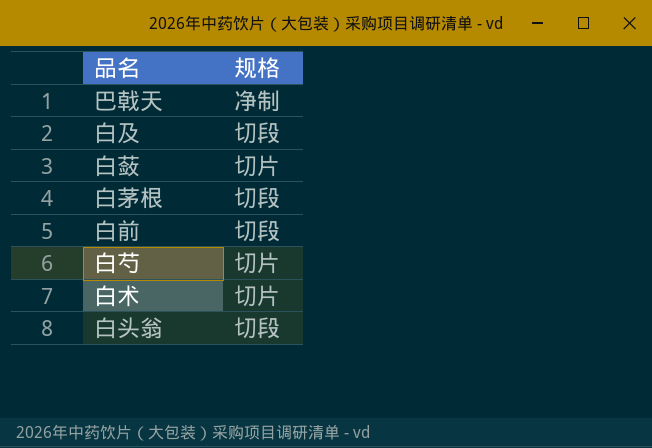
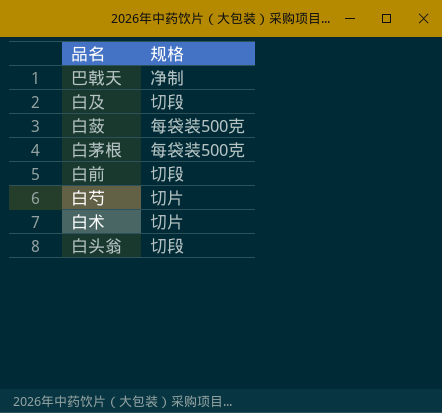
白蔹 | 规格: 切片 -> 每袋装500克
白茅根 | 规格: 切段 -> 每袋装500克

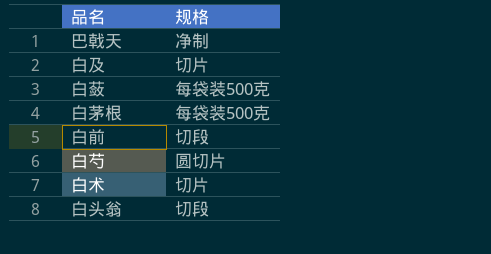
白及 | 规格: 切段 -> 切片
白芍 | 规格: 切片 -> 圆切片

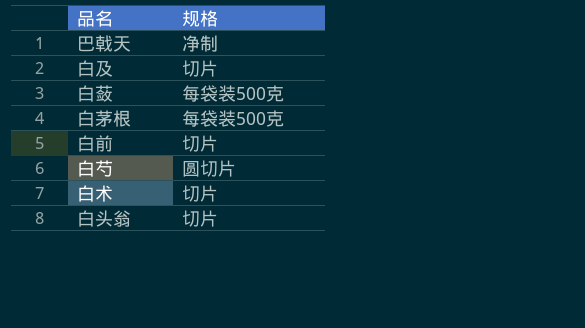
白前 | 规格: 切段 -> 切片
白头翁 | 规格: 切段 -> 切片

